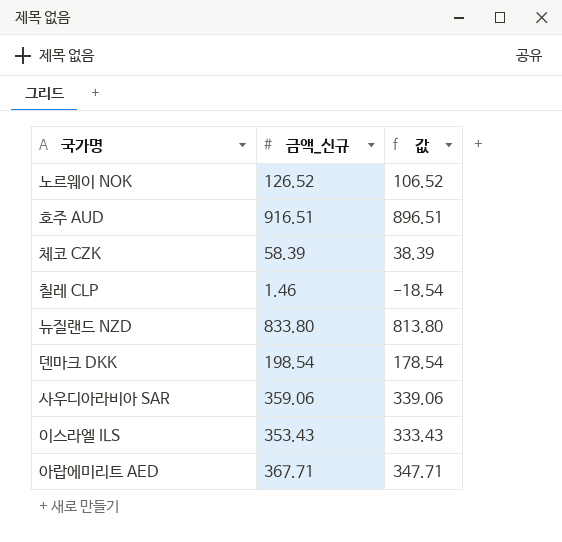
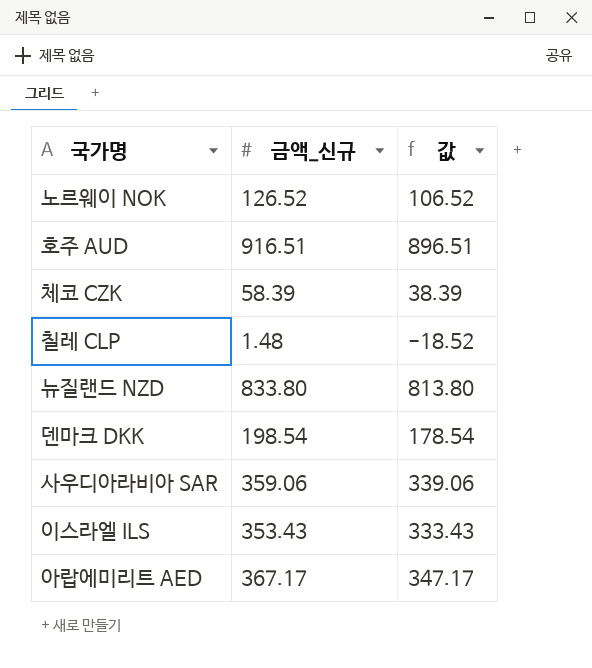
칠레 CLP | 금액_신규: 1.46 -> 1.48
칠레 CLP | 값: -18.54 -> -18.52
아랍에미리트 AED | 금액_신규: 367.71 -> 367.17
아랍에미리트 AED | 값: 347.71 -> 347.17

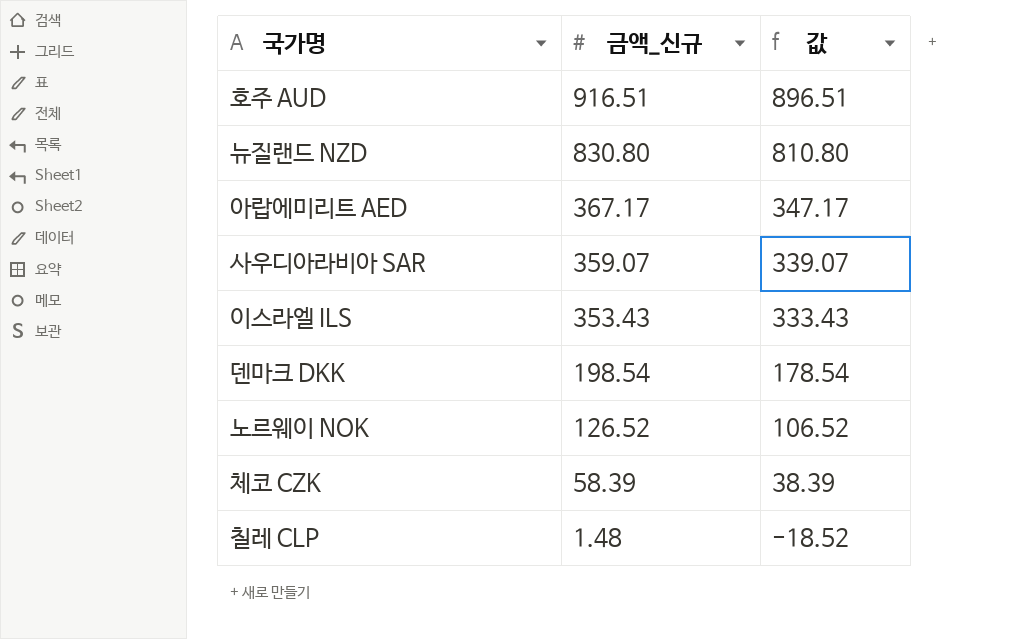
row order: none -> 금액_신규 descending
뉴질랜드 NZD | 금액_신규: 833.80 -> 830.80
뉴질랜드 NZD | 값: 813.80 -> 810.80
사우디아라비아 SAR | 금액_신규: 359.06 -> 359.07
사우디아라비아 SAR | 값: 339.06 -> 339.07

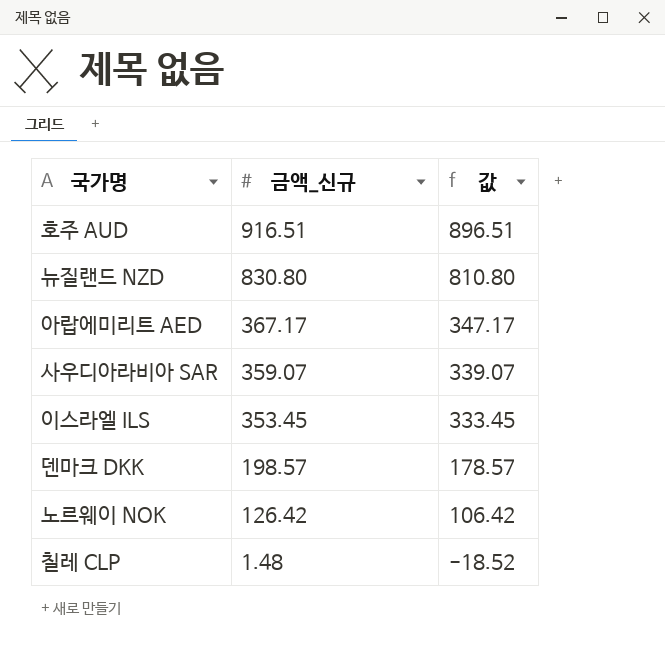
row 체코 CZK: 58.39 | 38.39 -> none
이스라엘 ILS | 금액_신규: 353.43 -> 353.45
이스라엘 ILS | 값: 333.43 -> 333.45
덴마크 DKK | 금액_신규: 198.54 -> 198.57
덴마크 DKK | 값: 178.54 -> 178.57
노르웨이 NOK | 금액_신규: 126.52 -> 126.42
노르웨이 NOK | 값: 106.52 -> 106.42

